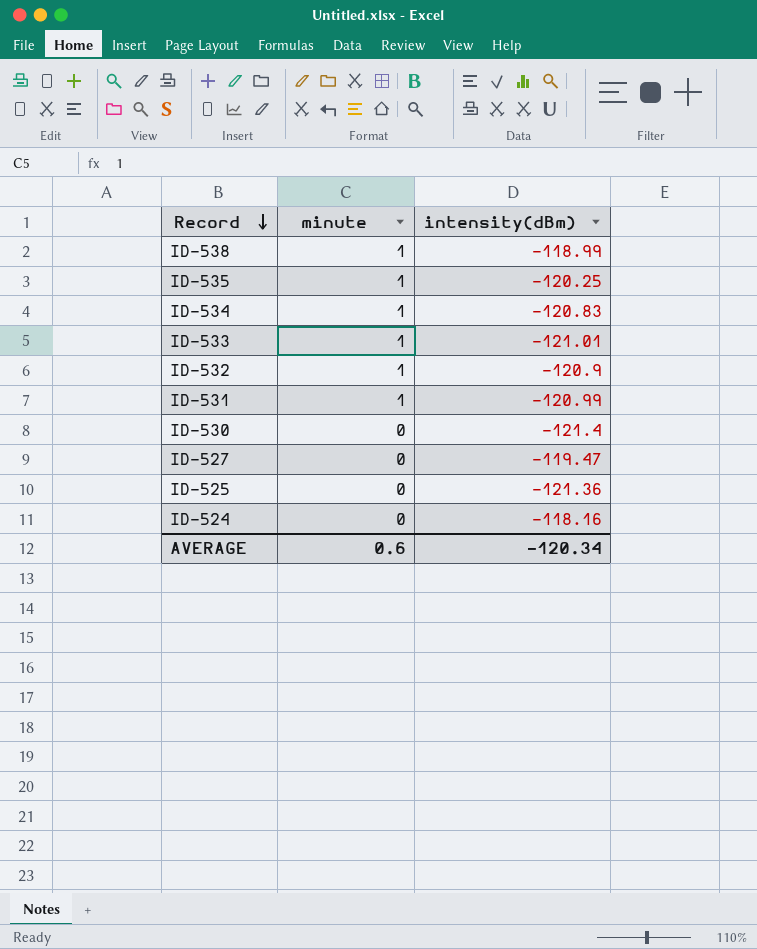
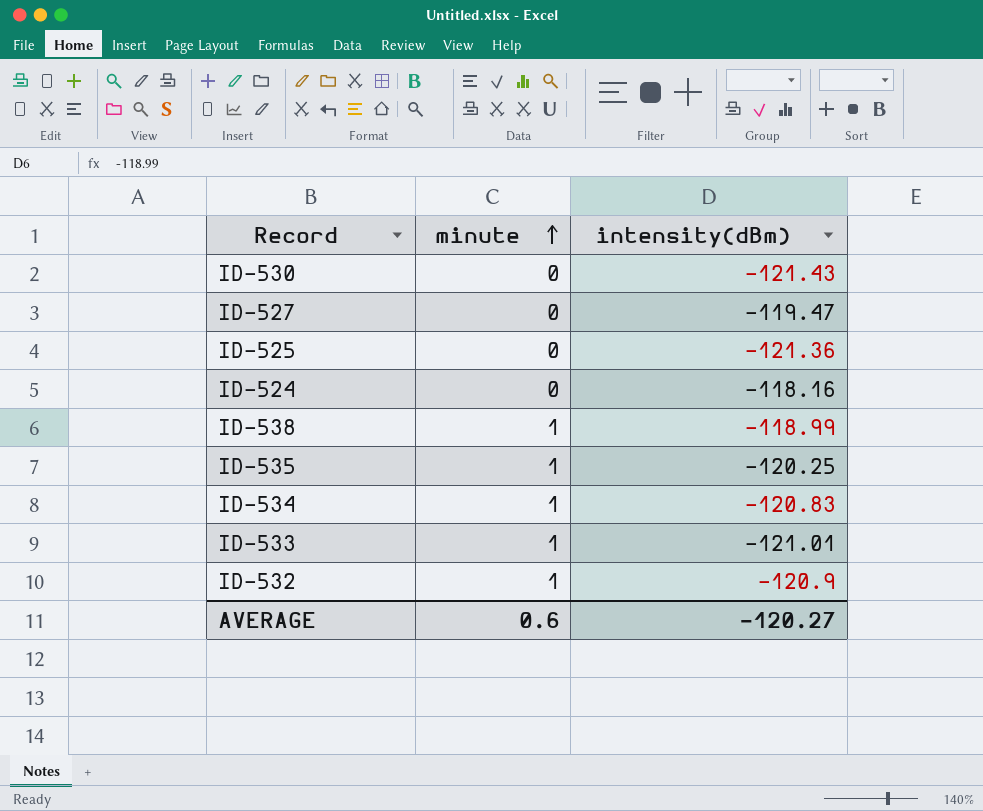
row order: Record descending -> minute ascending
row ID-531: 1 | -120.99 -> none
ID-530 | intensity(dBm): -121.4 -> -121.43
AVERAGE | intensity(dBm): -120.34 -> -120.27

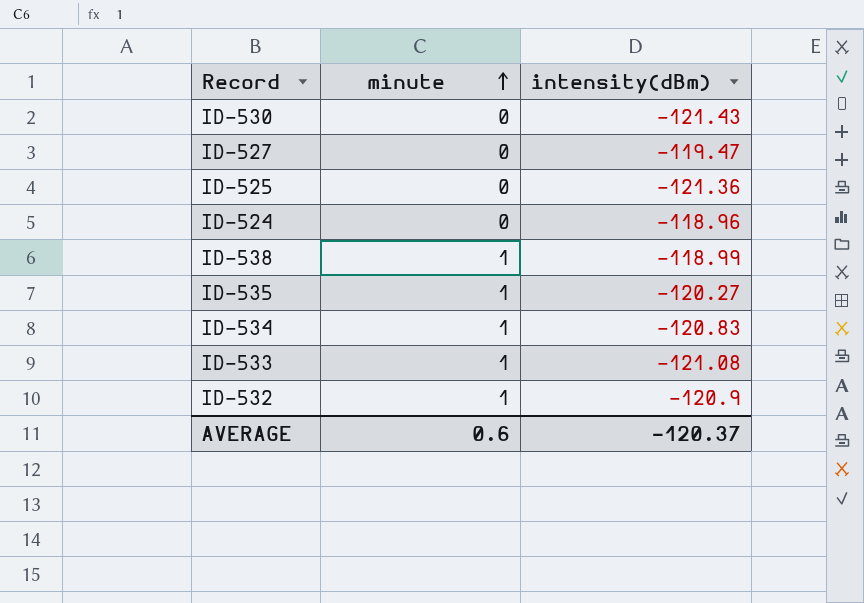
ID-524 | intensity(dBm): -118.16 -> -118.96
ID-535 | intensity(dBm): -120.25 -> -120.27
ID-533 | intensity(dBm): -121.01 -> -121.08
AVERAGE | intensity(dBm): -120.27 -> -120.37

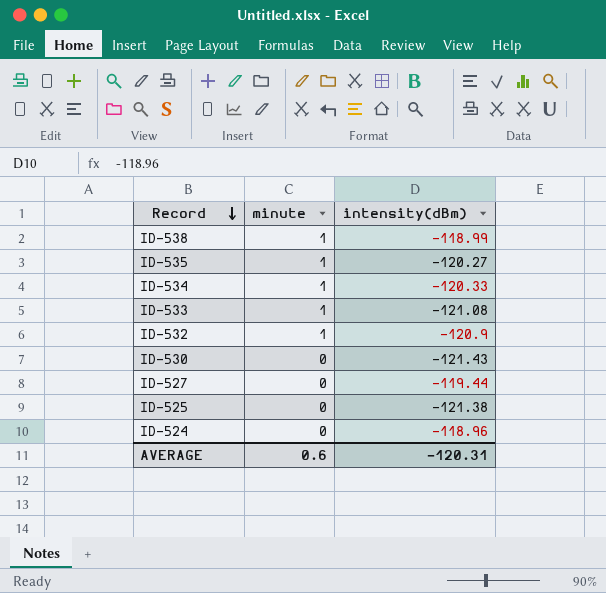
row order: minute ascending -> Record descending
ID-534 | intensity(dBm): -120.83 -> -120.33
ID-527 | intensity(dBm): -119.47 -> -119.44
ID-525 | intensity(dBm): -121.36 -> -121.38
AVERAGE | intensity(dBm): -120.37 -> -120.31

